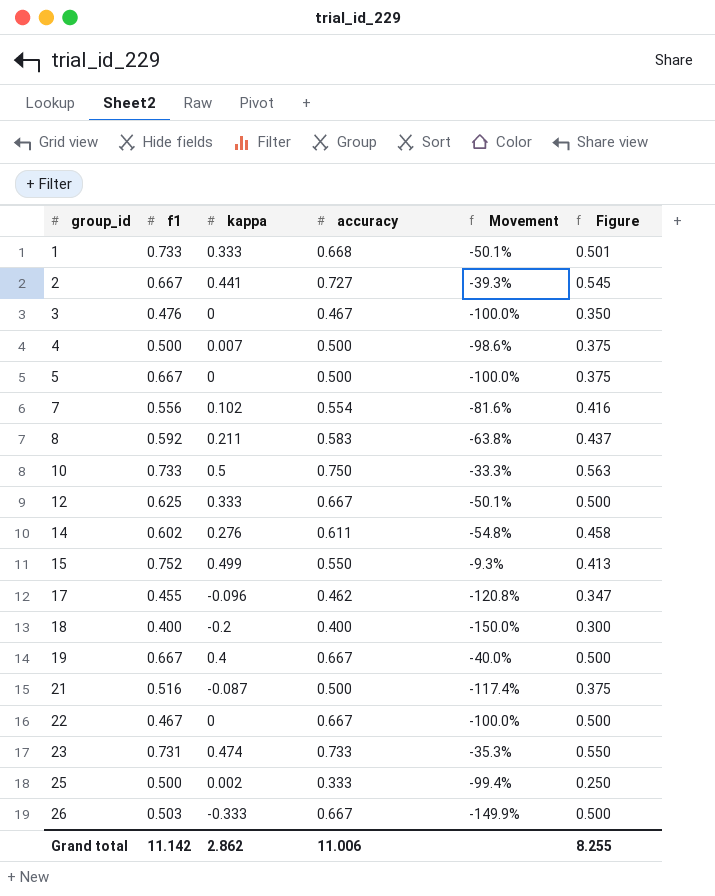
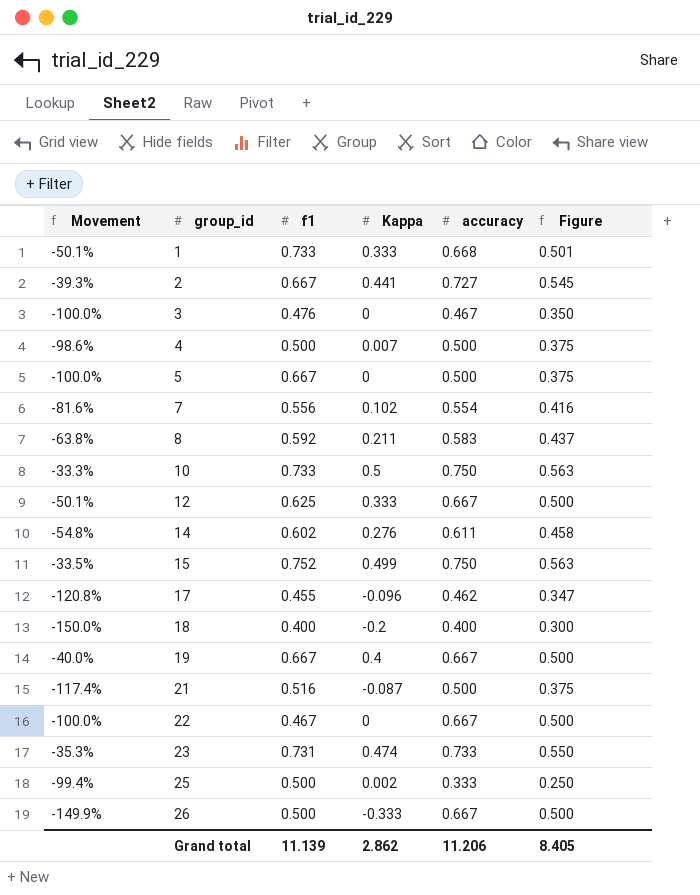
column Movement | position: 5 -> 1
column name: kappa -> Kappa
15 | Movement: -9.3% -> -33.5%
15 | accuracy: 0.550 -> 0.750
15 | Figure: 0.413 -> 0.563
26 | f1: 0.503 -> 0.500
Grand total | f1: 11.142 -> 11.139
Grand total | accuracy: 11.006 -> 11.206
Grand total | Figure: 8.255 -> 8.405

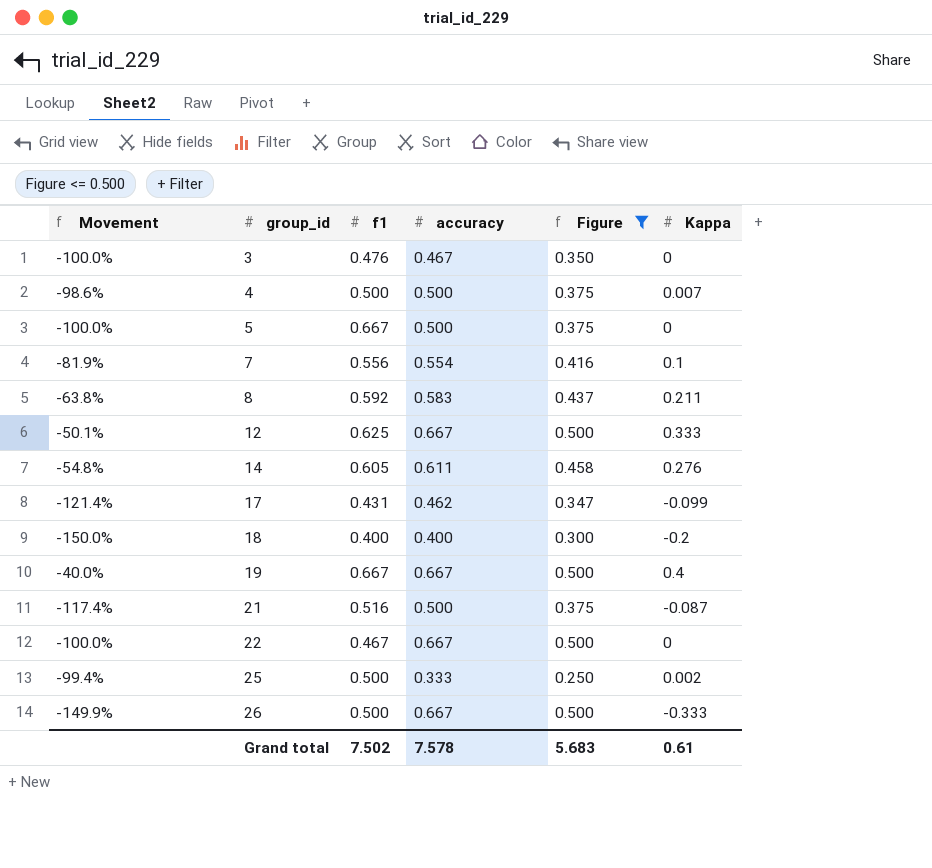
filter: none -> Figure <= 0.500
column Kappa | position: 4 -> 6
7 | Movement: -81.6% -> -81.9%
7 | Kappa: 0.102 -> 0.1
14 | f1: 0.602 -> 0.605
17 | Movement: -120.8% -> -121.4%
17 | f1: 0.455 -> 0.431
17 | Kappa: -0.096 -> -0.099
Grand total | f1: 11.139 -> 7.502
Grand total | accuracy: 11.206 -> 7.578
Grand total | Figure: 8.405 -> 5.683
Grand total | Kappa: 2.862 -> 0.61

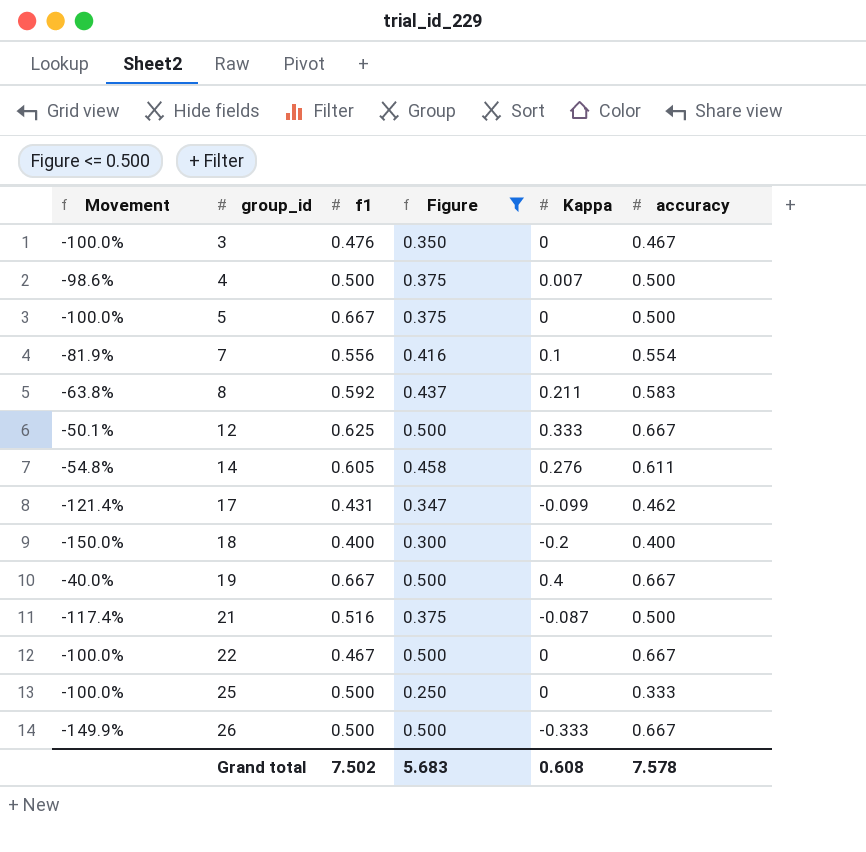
column accuracy | position: 4 -> 6
25 | Movement: -99.4% -> -100.0%
25 | Kappa: 0.002 -> 0
Grand total | Kappa: 0.61 -> 0.608

